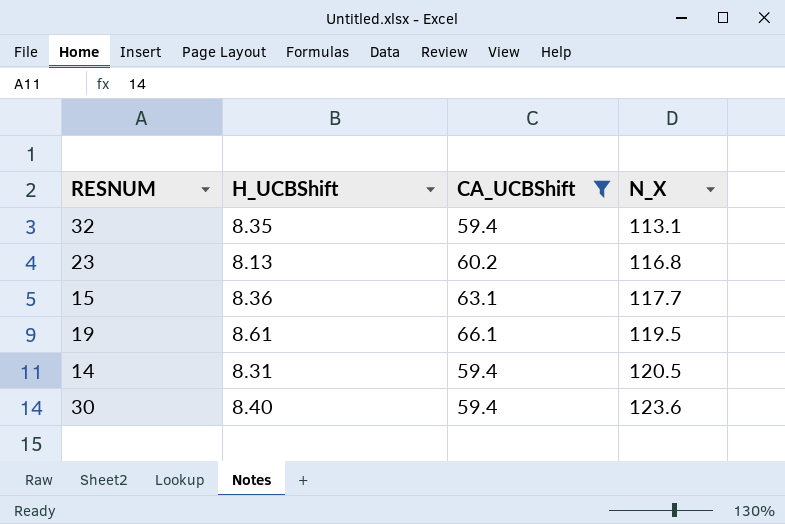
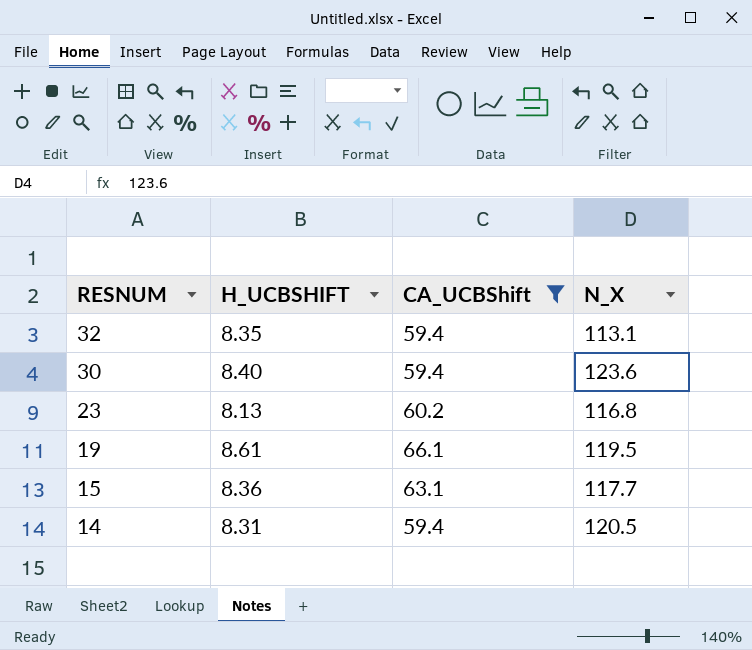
row order: N_X ascending -> RESNUM descending
column name: H_UCBShift -> H_UCBSHIFT

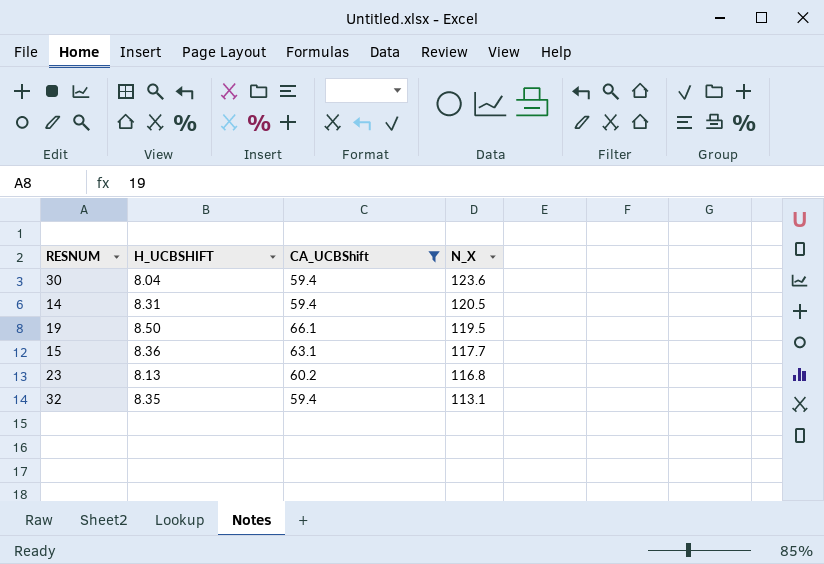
row order: RESNUM descending -> N_X descending
30 | H_UCBSHIFT: 8.40 -> 8.04
19 | H_UCBSHIFT: 8.61 -> 8.50

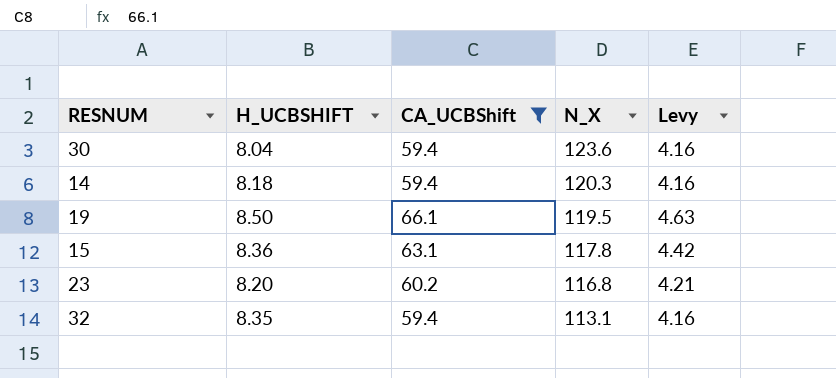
column Levy | formula: none -> [CA_UCBShift] * 0.07
14 | H_UCBSHIFT: 8.31 -> 8.18
14 | N_X: 120.5 -> 120.3
15 | N_X: 117.7 -> 117.8
23 | H_UCBSHIFT: 8.13 -> 8.20

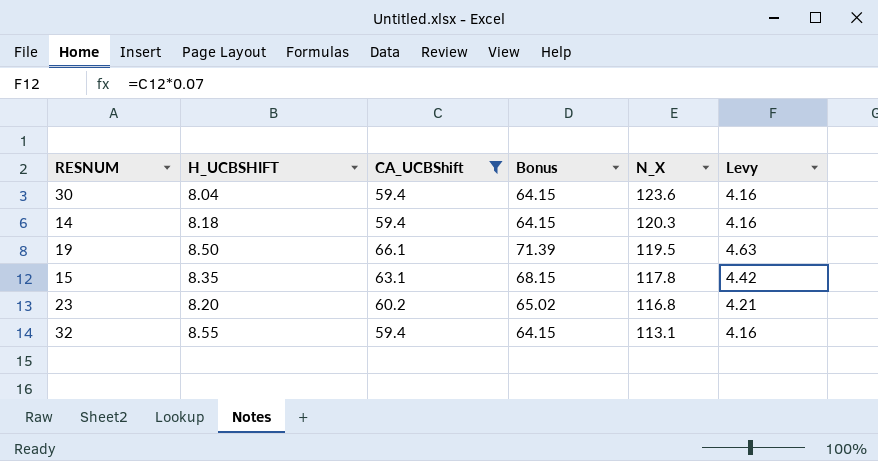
column Bonus | formula: none -> [CA_UCBShift] * 1.08
15 | H_UCBSHIFT: 8.36 -> 8.35
32 | H_UCBSHIFT: 8.35 -> 8.55

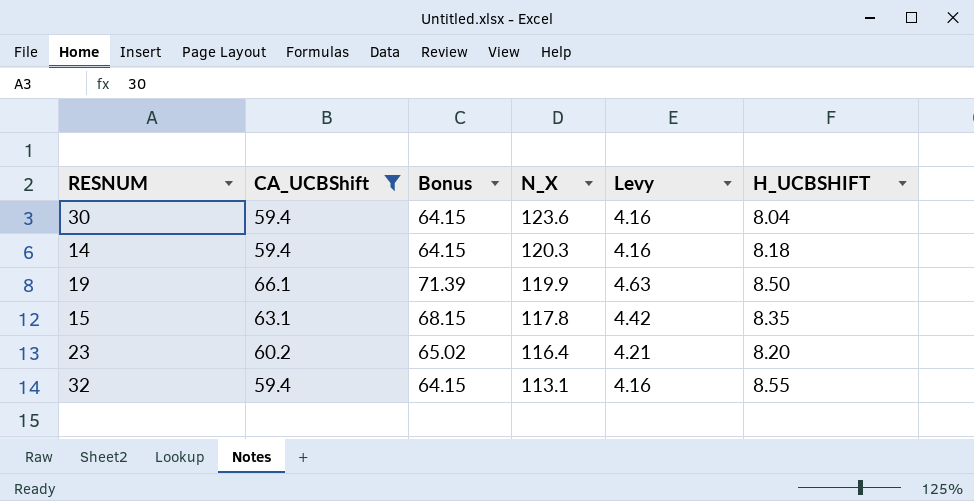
column H_UCBSHIFT | position: 2 -> 6
19 | N_X: 119.5 -> 119.9
23 | N_X: 116.8 -> 116.4

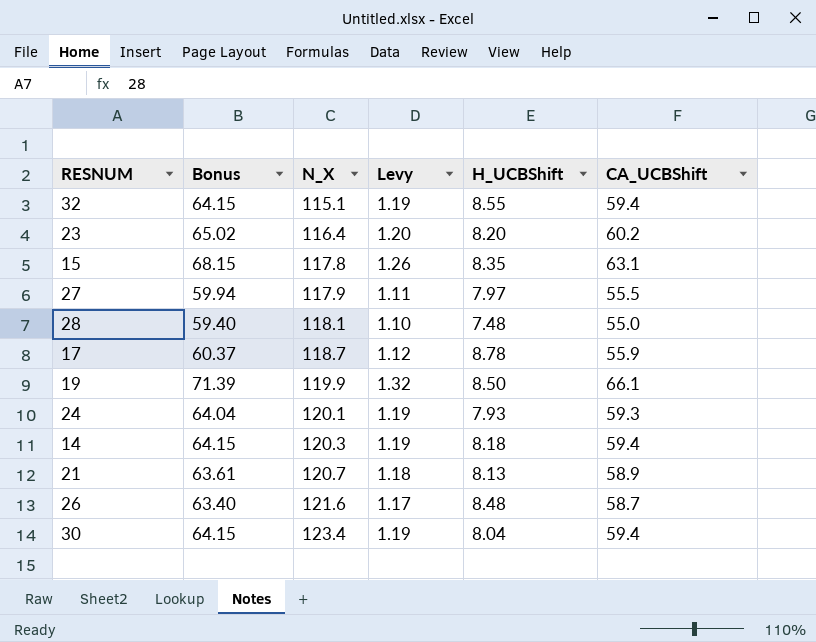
filter: CA_UCBShift >= 59.4 -> none
row order: N_X descending -> N_X ascending
column Levy | formula: [CA_UCBShift] * 0.07 -> [CA_UCBShift] * 0.02
column name: H_UCBSHIFT -> H_UCBShift
column CA_UCBShift | position: 2 -> 6
32 | N_X: 113.1 -> 115.1
30 | N_X: 123.6 -> 123.4

